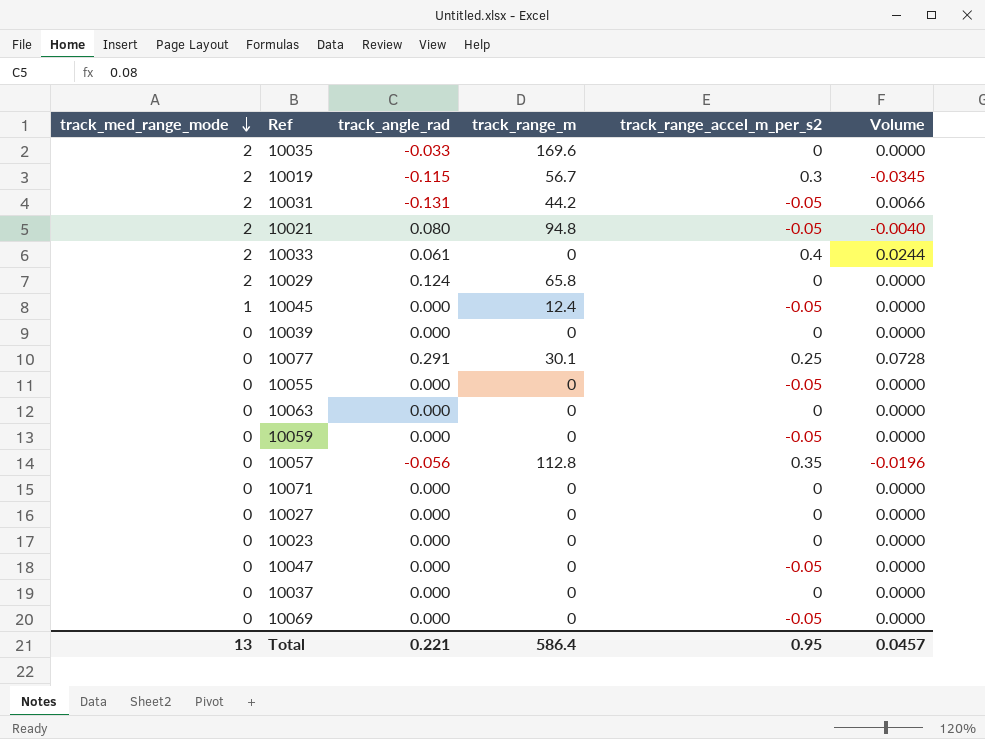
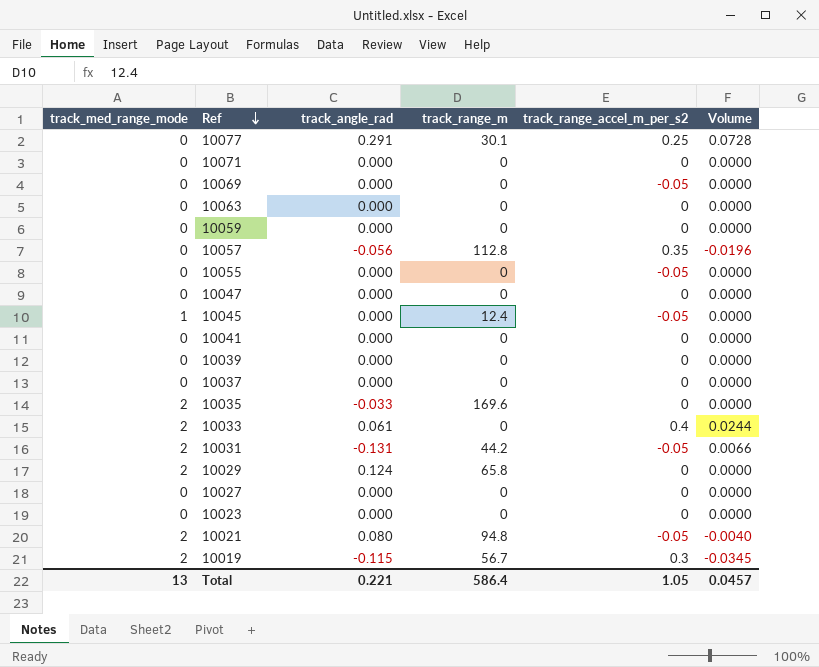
row order: track_med_range_mode descending -> Ref descending
10059 | track_range_accel_m_per_s2: -0.05 -> 0
10047 | track_range_accel_m_per_s2: -0.05 -> 0
row 10041: none -> 0 | 0.000 | 0 | 0 | 0.0000
Total | track_range_accel_m_per_s2: 0.95 -> 1.05

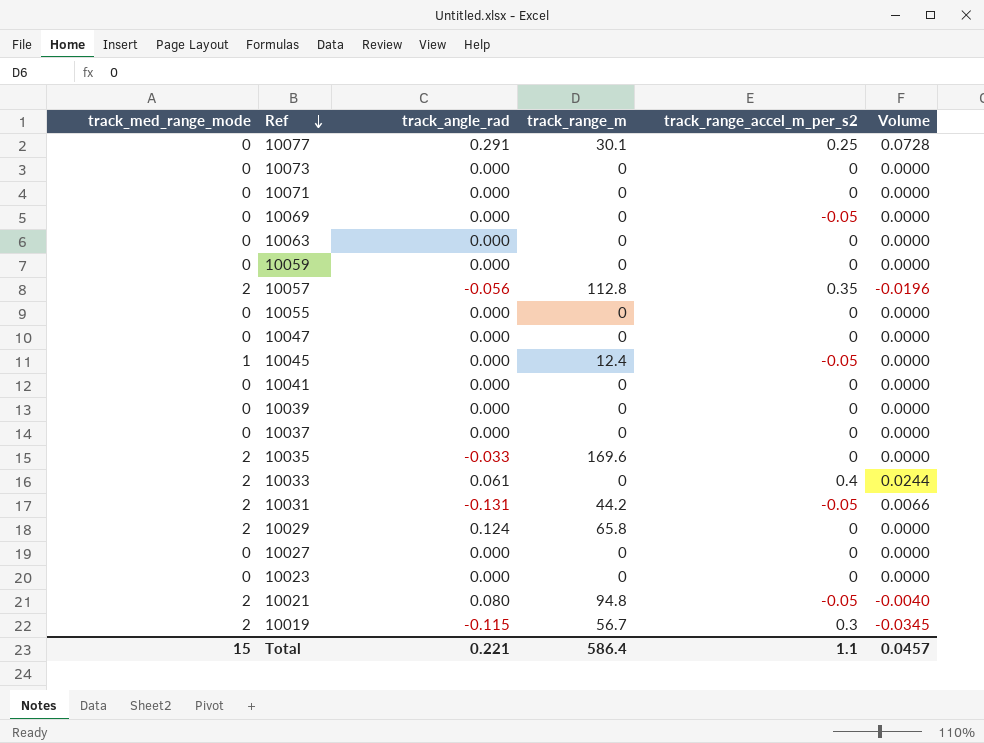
row 10073: none -> 0 | 0.000 | 0 | 0 | 0.0000
10057 | track_med_range_mode: 0 -> 2
10055 | track_range_accel_m_per_s2: -0.05 -> 0
Total | track_med_range_mode: 13 -> 15
Total | track_range_accel_m_per_s2: 1.05 -> 1.1

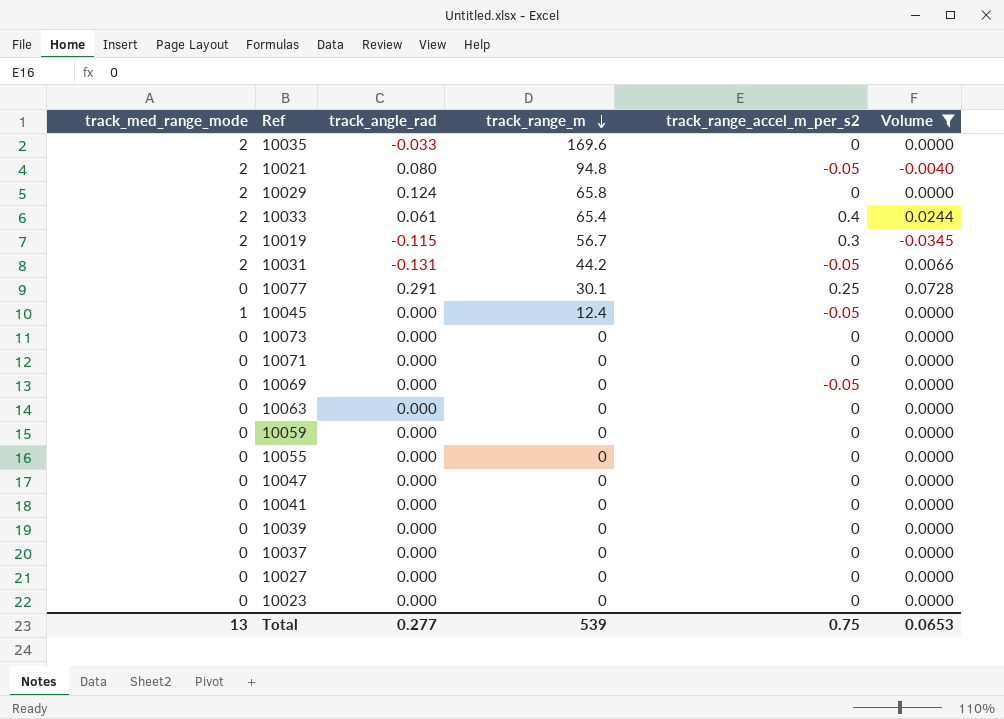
filter: none -> Volume != -0.0196
row order: Ref descending -> track_range_m descending
10033 | track_range_m: 0 -> 65.4
Total | track_med_range_mode: 15 -> 13
Total | track_angle_rad: 0.221 -> 0.277
Total | track_range_m: 586.4 -> 539
Total | track_range_accel_m_per_s2: 1.1 -> 0.75
Total | Volume: 0.0457 -> 0.0653

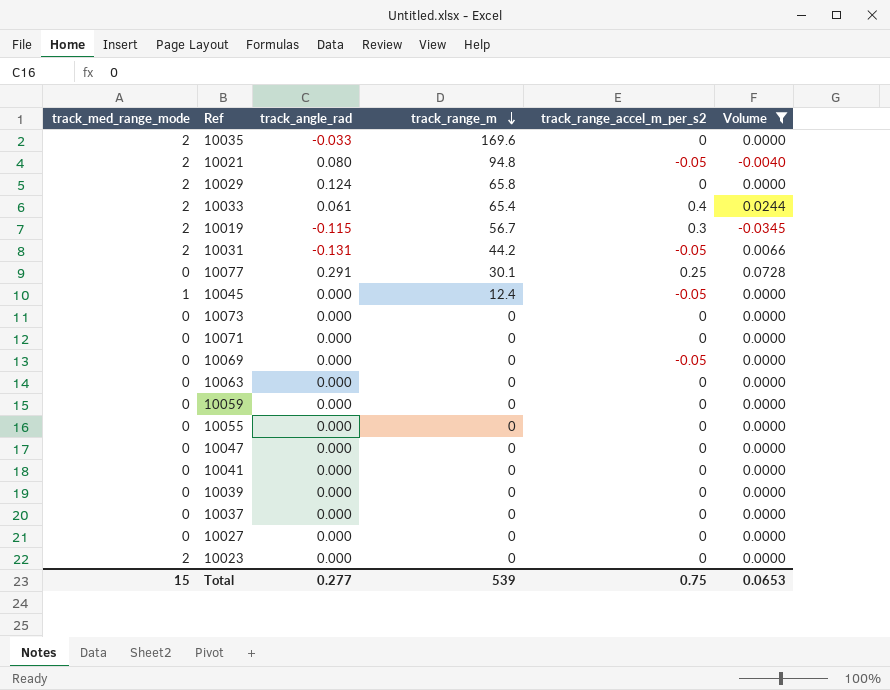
10023 | track_med_range_mode: 0 -> 2
Total | track_med_range_mode: 13 -> 15

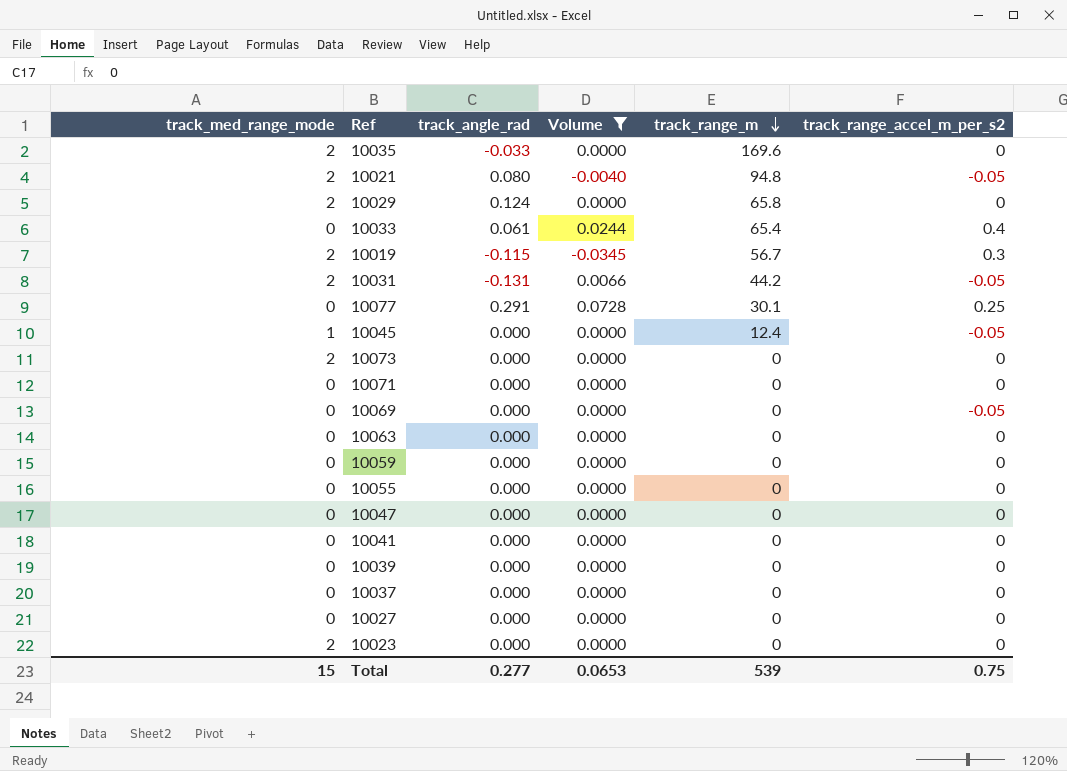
column Volume | position: 6 -> 4
10033 | track_med_range_mode: 2 -> 0
10073 | track_med_range_mode: 0 -> 2

